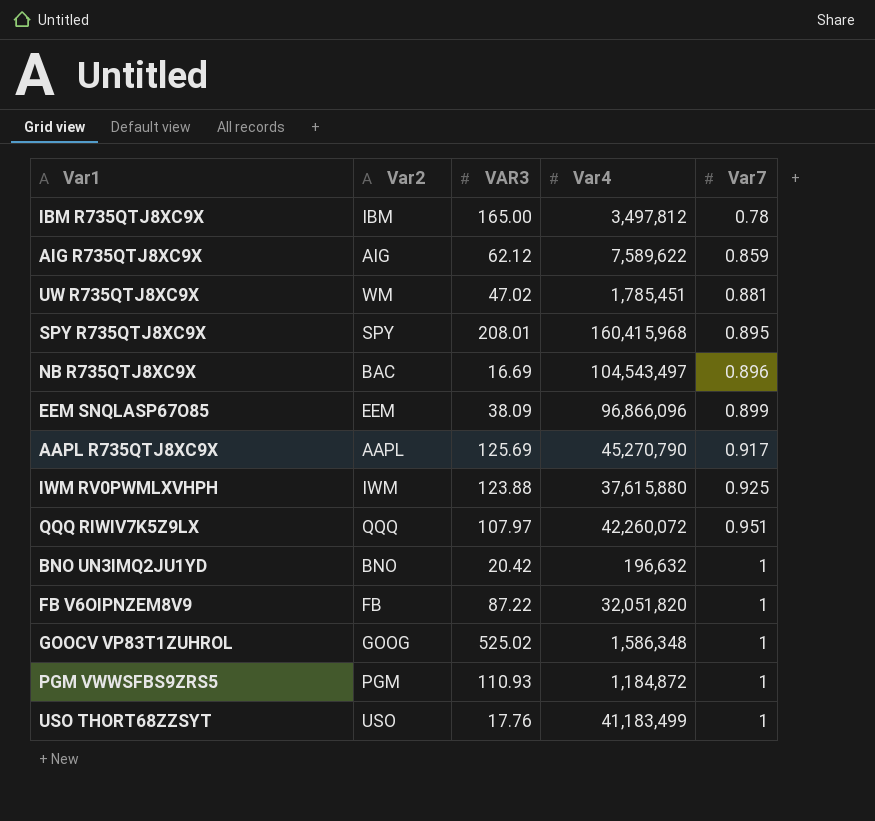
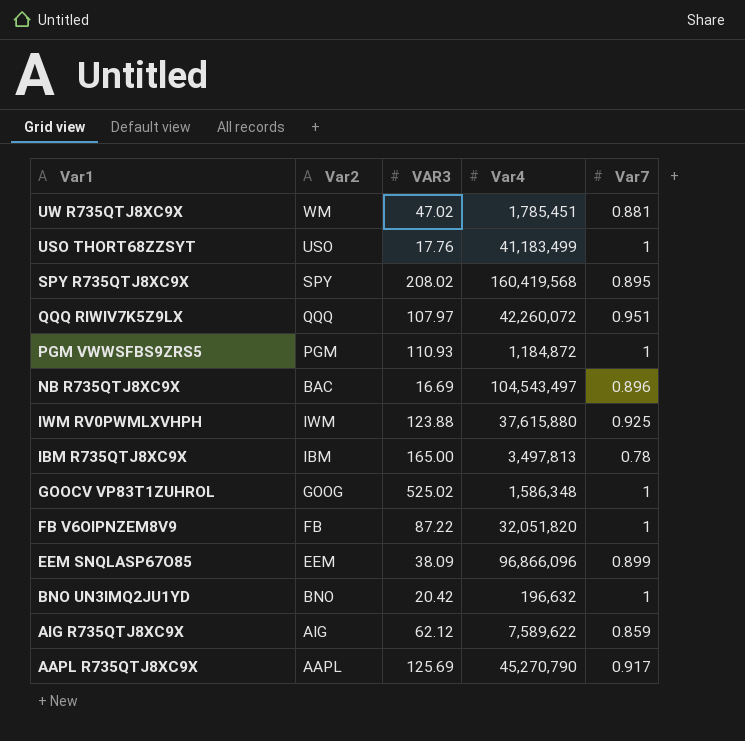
row order: Var7 ascending -> Var1 descending
SPY R735QTJ8XC9X | VAR3: 208.01 -> 208.02
SPY R735QTJ8XC9X | Var4: 160,415,968 -> 160,419,568
IBM R735QTJ8XC9X | Var4: 3,497,812 -> 3,497,813

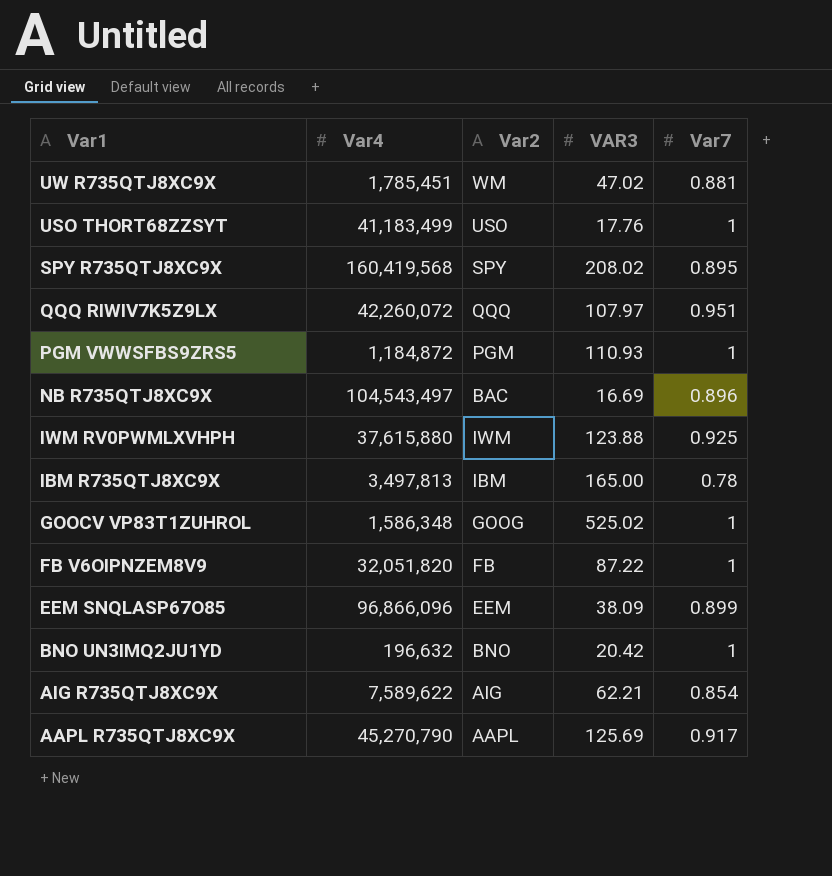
column Var4 | position: 4 -> 2
AIG R735QTJ8XC9X | VAR3: 62.12 -> 62.21
AIG R735QTJ8XC9X | Var7: 0.859 -> 0.854

